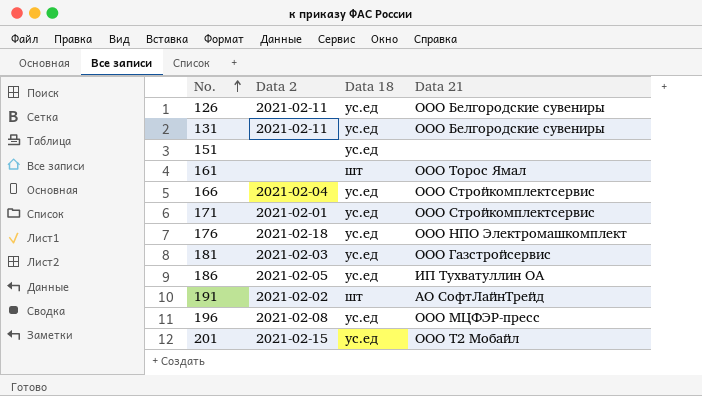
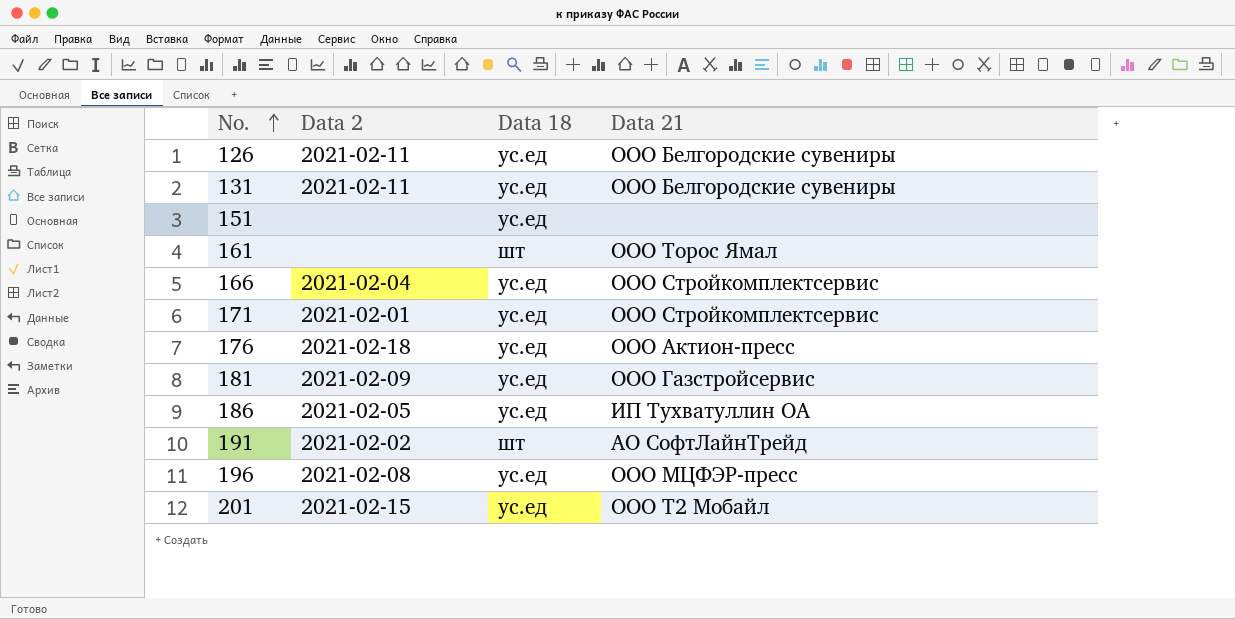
176 | Data 21: ООО НПО Электромашкомплект -> ООО Актион-пресс
181 | Data 2: 2021-02-03 -> 2021-02-09

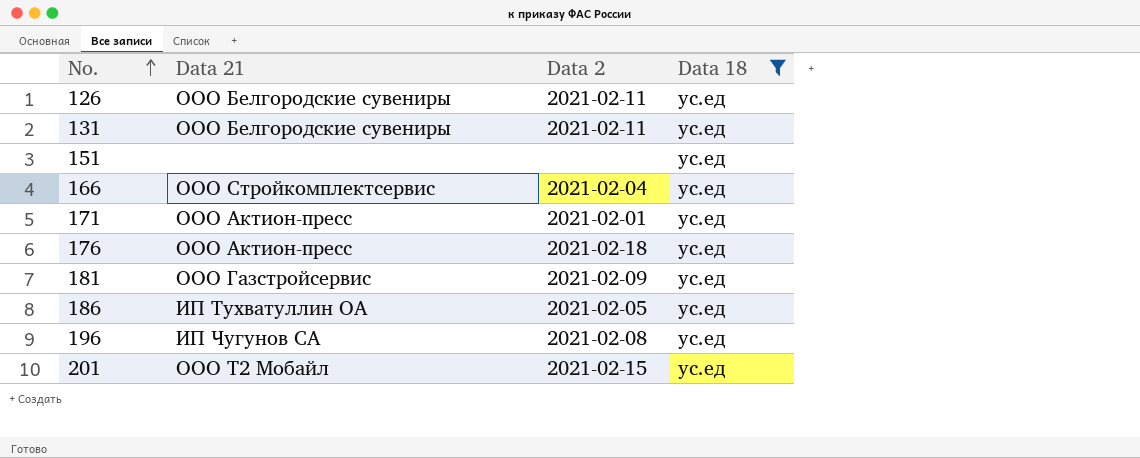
filter: none -> Data 18 = ус.ед
column Data 21 | position: 4 -> 2
171 | Data 21: ООО Стройкомплектсервис -> ООО Актион-пресс
196 | Data 21: ООО МЦФЭР-пресс -> ИП Чугунов СА

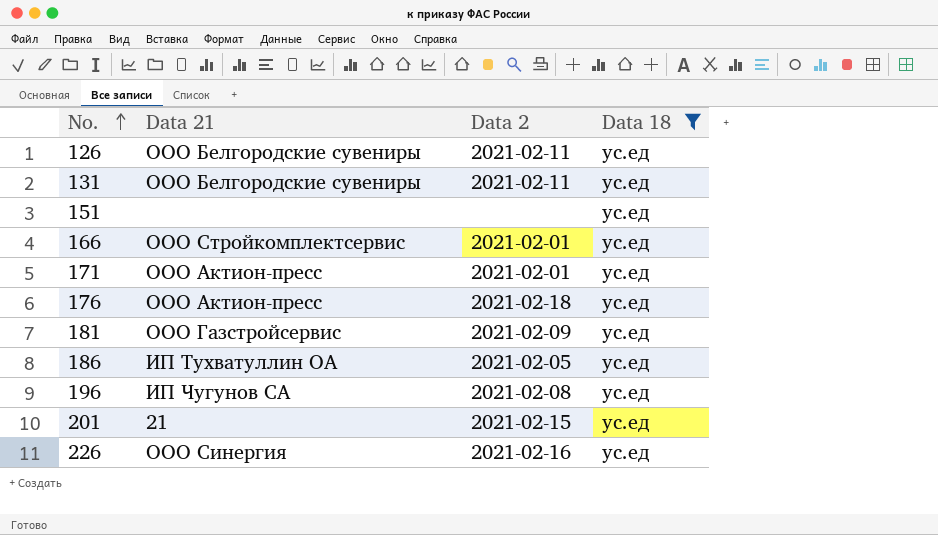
166 | Data 2: 2021-02-04 -> 2021-02-01
201 | Data 21: ООО Т2 Мобайл -> 21
row 226: none -> ООО Синергия | 2021-02-16 | ус.ед

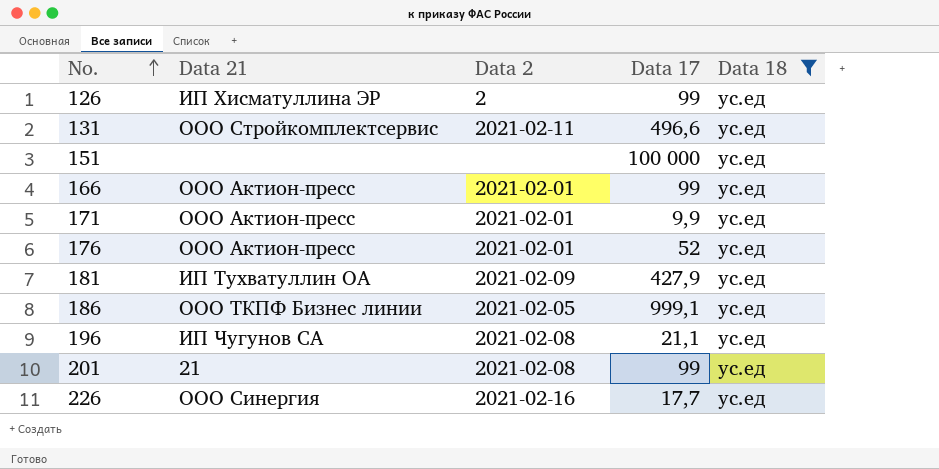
column Data 17 | position: none -> 4
126 | Data 21: ООО Белгородские сувениры -> ИП Хисматуллина ЭР
126 | Data 2: 2021-02-11 -> 2
131 | Data 21: ООО Белгородские сувениры -> ООО Стройкомплектсервис
166 | Data 21: ООО Стройкомплектсервис -> ООО Актион-пресс
176 | Data 2: 2021-02-18 -> 2021-02-01
181 | Data 21: ООО Газстройсервис -> ИП Тухватуллин ОА
186 | Data 21: ИП Тухватуллин ОА -> ООО ТКПФ Бизнес линии
201 | Data 2: 2021-02-15 -> 2021-02-08

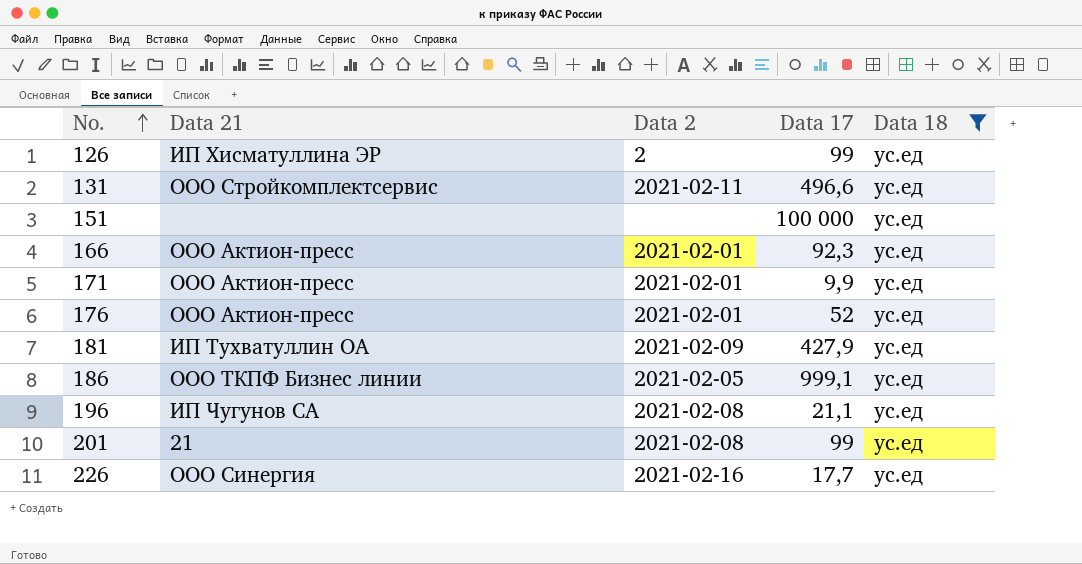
166 | Data 17: 99 -> 92,3

